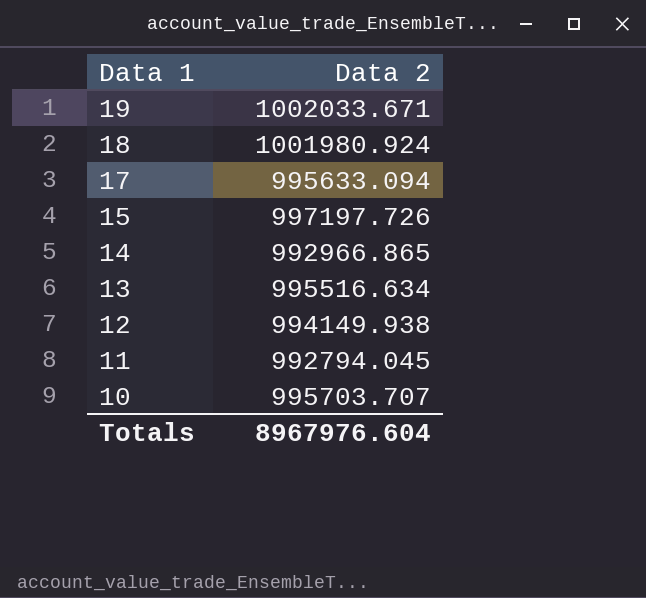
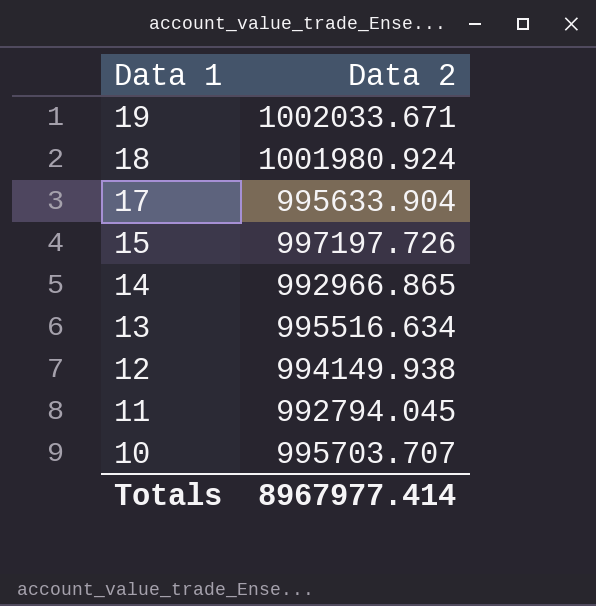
17 | Data 2: 995633.094 -> 995633.904
Totals | Data 2: 8967976.604 -> 8967977.414

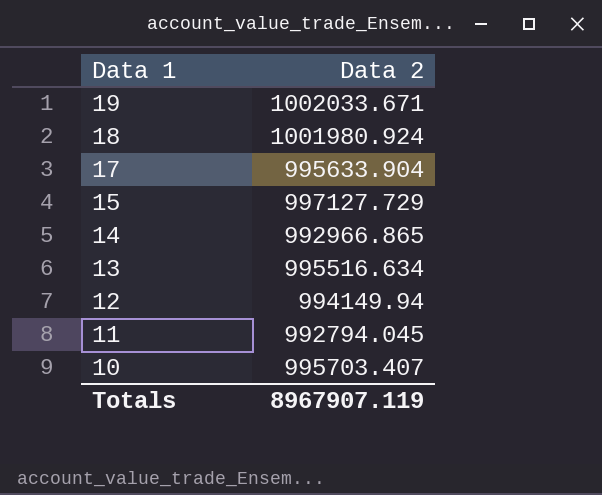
15 | Data 2: 997197.726 -> 997127.729
12 | Data 2: 994149.938 -> 994149.94
10 | Data 2: 995703.707 -> 995703.407
Totals | Data 2: 8967977.414 -> 8967907.119

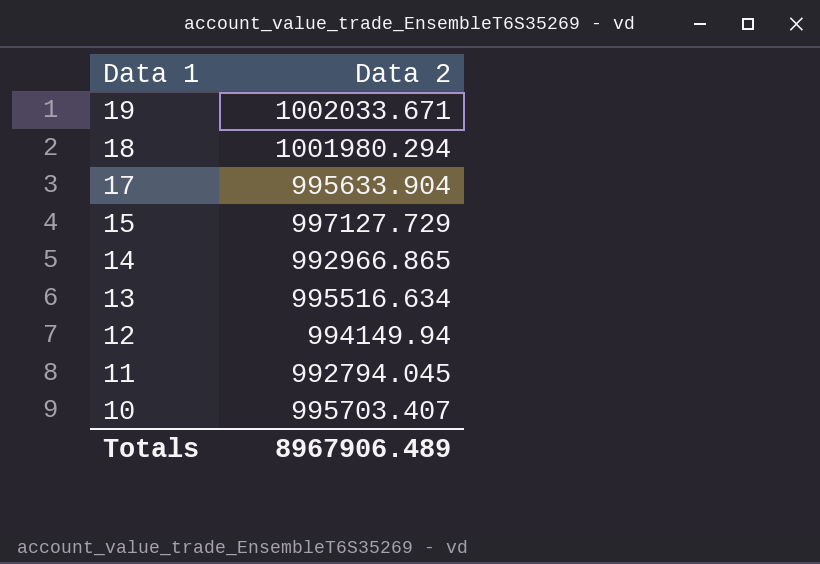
18 | Data 2: 1001980.924 -> 1001980.294
Totals | Data 2: 8967907.119 -> 8967906.489

